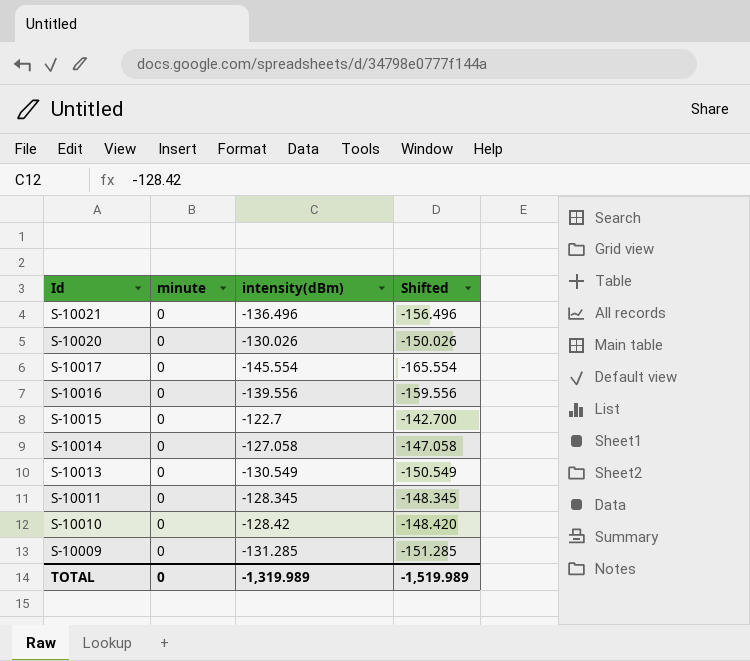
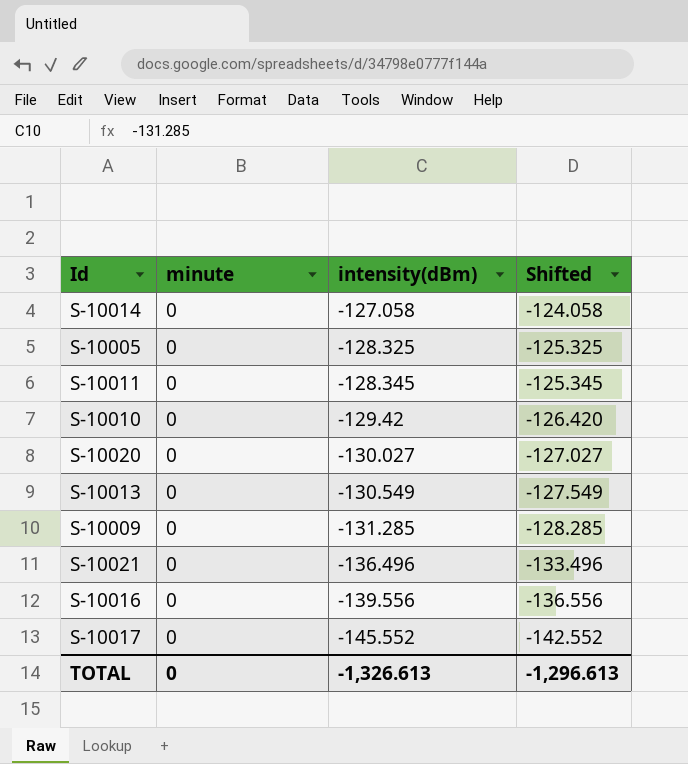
row order: Id descending -> intensity(dBm) descending
column Shifted | formula: [intensity(dBm)] - 20 -> [intensity(dBm)] + 3
row S-10015: 0 | -122.7 | -142.700 -> none
row S-10005: none -> 0 | -128.325 | -125.325
S-10010 | intensity(dBm): -128.42 -> -129.42
S-10020 | intensity(dBm): -130.026 -> -130.027
S-10017 | intensity(dBm): -145.554 -> -145.552
TOTAL | intensity(dBm): -1,319.989 -> -1,326.613
TOTAL | Shifted: -1,519.989 -> -1,296.613

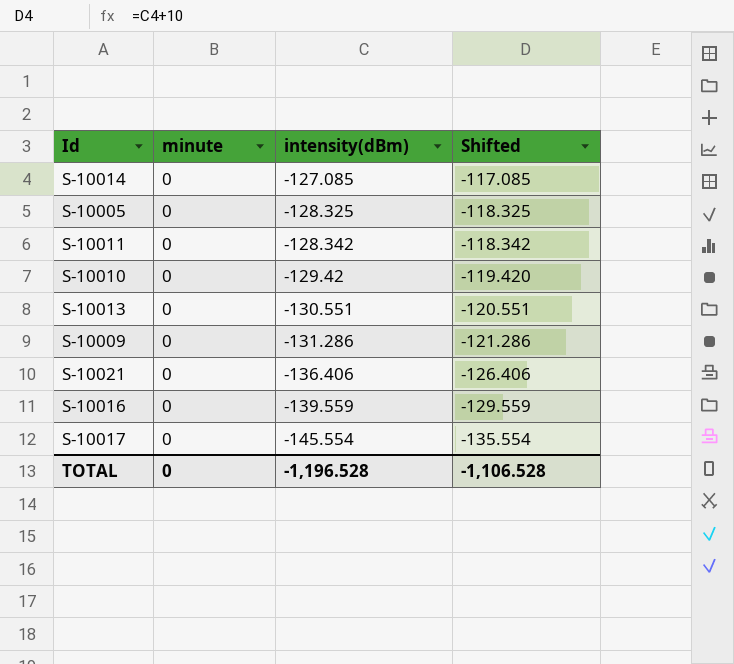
column Shifted | formula: [intensity(dBm)] + 3 -> [intensity(dBm)] + 10
row S-10020: 0 | -130.027 | -127.027 -> none
S-10014 | intensity(dBm): -127.058 -> -127.085
S-10011 | intensity(dBm): -128.345 -> -128.342
S-10013 | intensity(dBm): -130.549 -> -130.551
S-10009 | intensity(dBm): -131.285 -> -131.286
S-10021 | intensity(dBm): -136.496 -> -136.406
S-10016 | intensity(dBm): -139.556 -> -139.559
S-10017 | intensity(dBm): -145.552 -> -145.554
TOTAL | intensity(dBm): -1,326.613 -> -1,196.528
TOTAL | Shifted: -1,296.613 -> -1,106.528

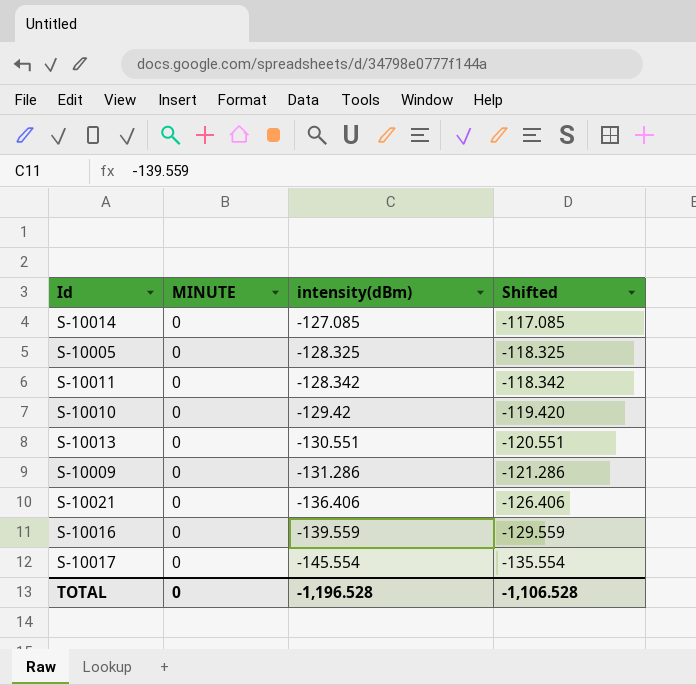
column name: minute -> MINUTE

